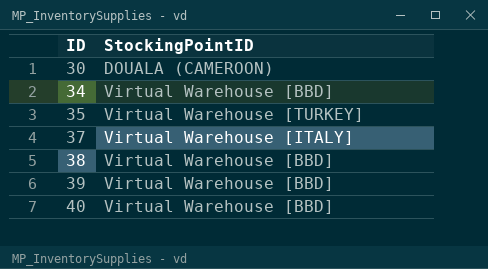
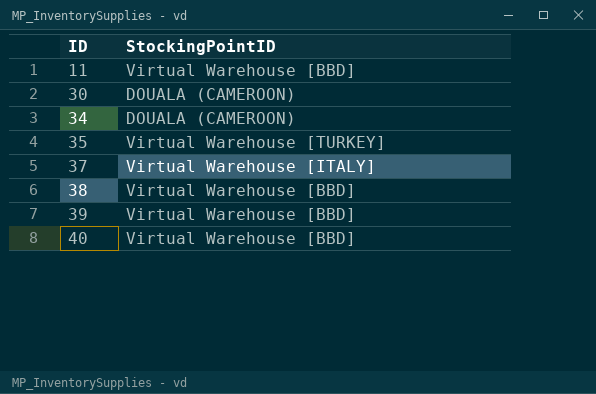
row 11: none -> Virtual Warehouse [BBD]
34 | StockingPointID: Virtual Warehouse [BBD] -> DOUALA (CAMEROON)

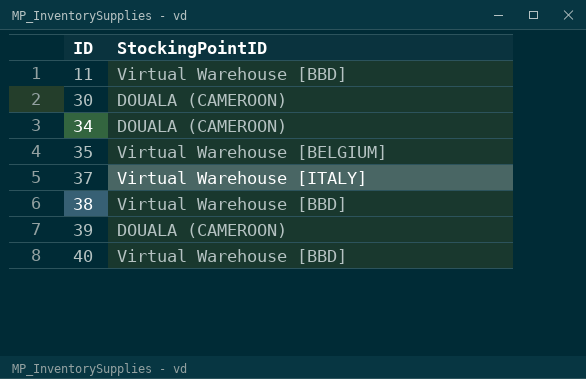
35 | StockingPointID: Virtual Warehouse [TURKEY] -> Virtual Warehouse [BELGIUM]
39 | StockingPointID: Virtual Warehouse [BBD] -> DOUALA (CAMEROON)

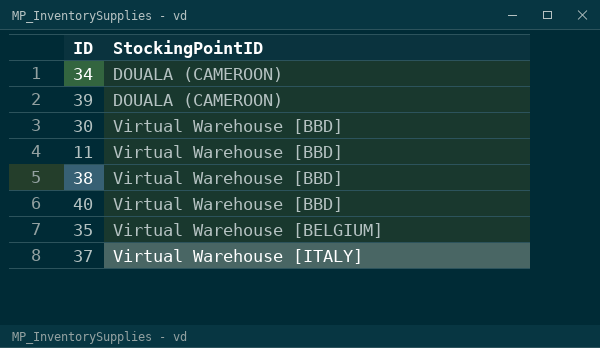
row order: ID ascending -> StockingPointID ascending
30 | StockingPointID: DOUALA (CAMEROON) -> Virtual Warehouse [BBD]

